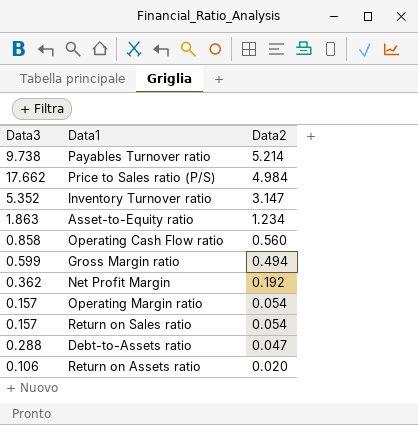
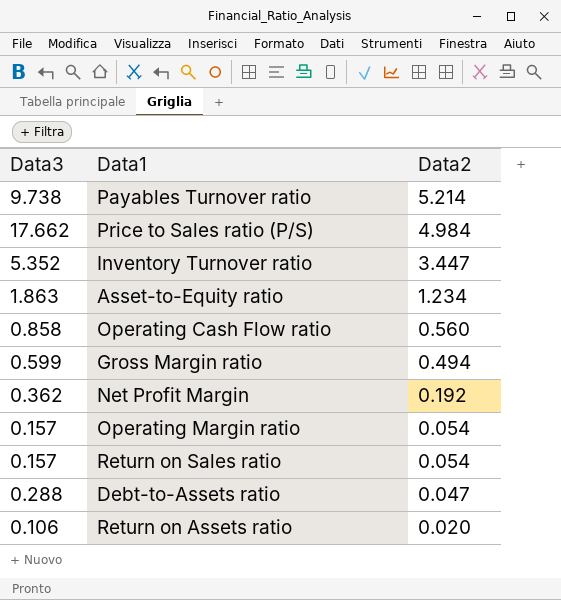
Inventory Turnover ratio | Data2: 3.147 -> 3.447

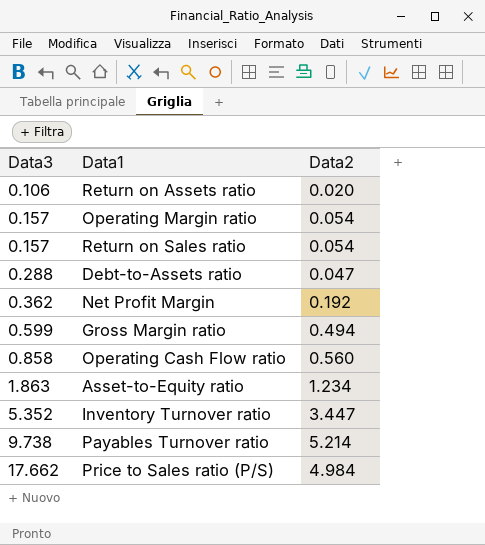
row order: Data2 descending -> Data3 ascending

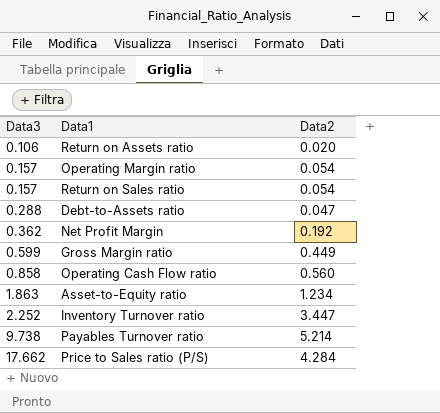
Gross Margin ratio | Data2: 0.494 -> 0.449
Inventory Turnover ratio | Data3: 5.352 -> 2.252
Price to Sales ratio (P/S) | Data2: 4.984 -> 4.284

